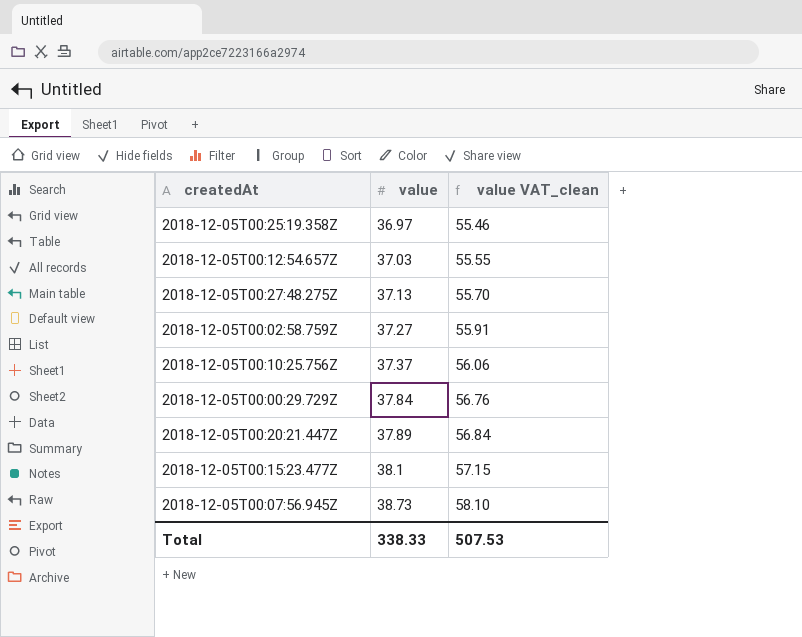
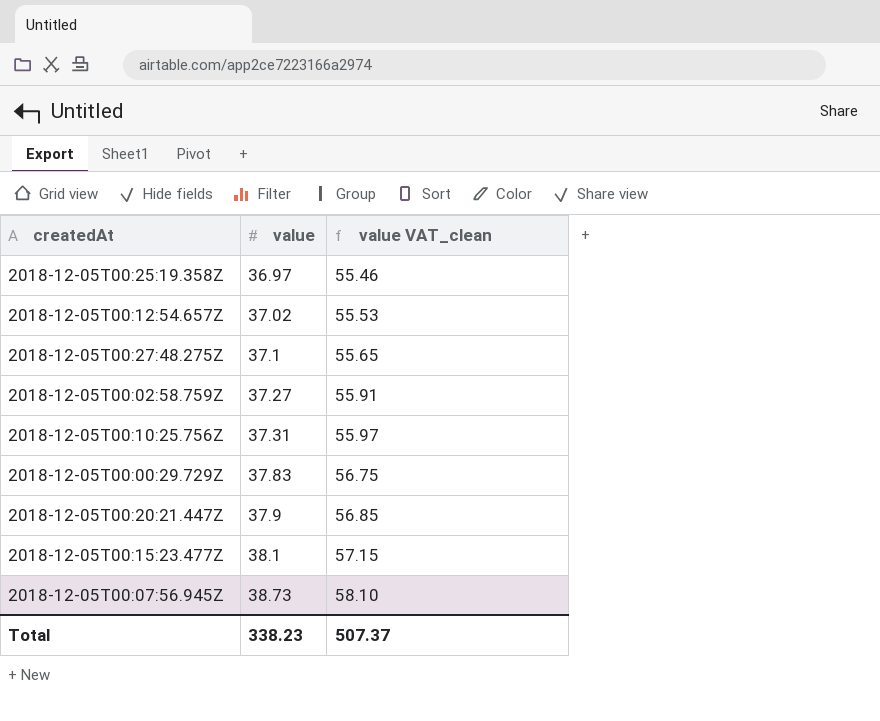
2018-12-05T00:12:54.657Z | value: 37.03 -> 37.02
2018-12-05T00:12:54.657Z | value VAT_clean: 55.55 -> 55.53
2018-12-05T00:27:48.275Z | value: 37.13 -> 37.1
2018-12-05T00:27:48.275Z | value VAT_clean: 55.70 -> 55.65
2018-12-05T00:10:25.756Z | value: 37.37 -> 37.31
2018-12-05T00:10:25.756Z | value VAT_clean: 56.06 -> 55.97
2018-12-05T00:00:29.729Z | value: 37.84 -> 37.83
2018-12-05T00:00:29.729Z | value VAT_clean: 56.76 -> 56.75
2018-12-05T00:20:21.447Z | value: 37.89 -> 37.9
2018-12-05T00:20:21.447Z | value VAT_clean: 56.84 -> 56.85
Total | value: 338.33 -> 338.23
Total | value VAT_clean: 507.53 -> 507.37

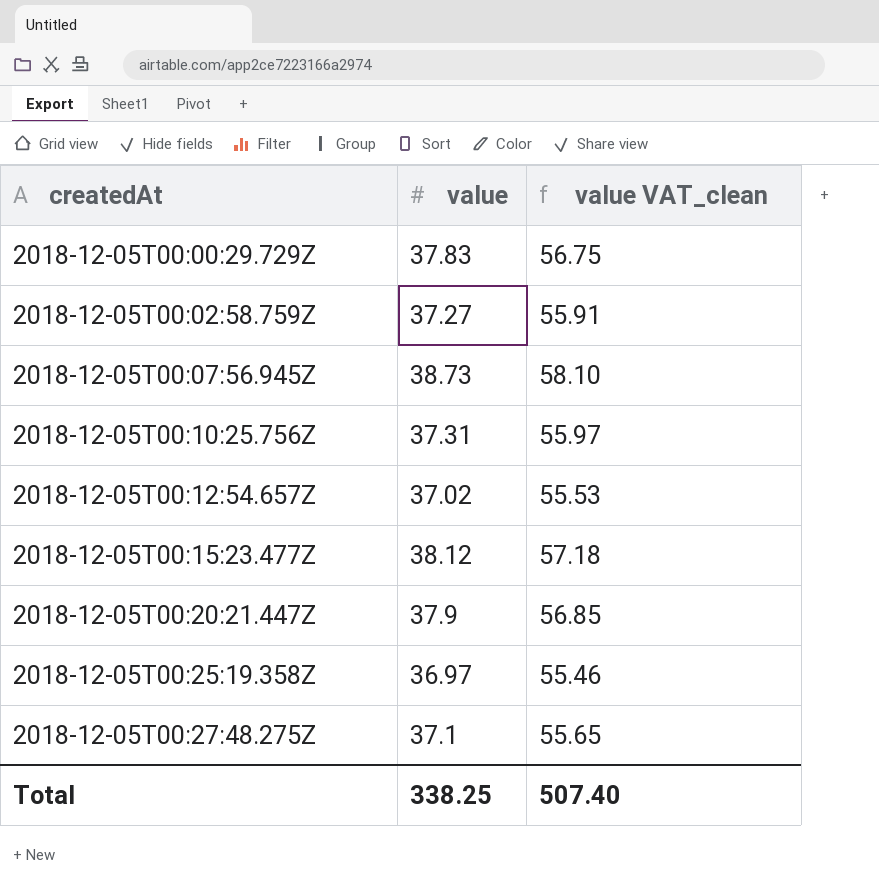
row order: value ascending -> createdAt ascending
2018-12-05T00:15:23.477Z | value: 38.1 -> 38.12
2018-12-05T00:15:23.477Z | value VAT_clean: 57.15 -> 57.18
Total | value: 338.23 -> 338.25
Total | value VAT_clean: 507.37 -> 507.40

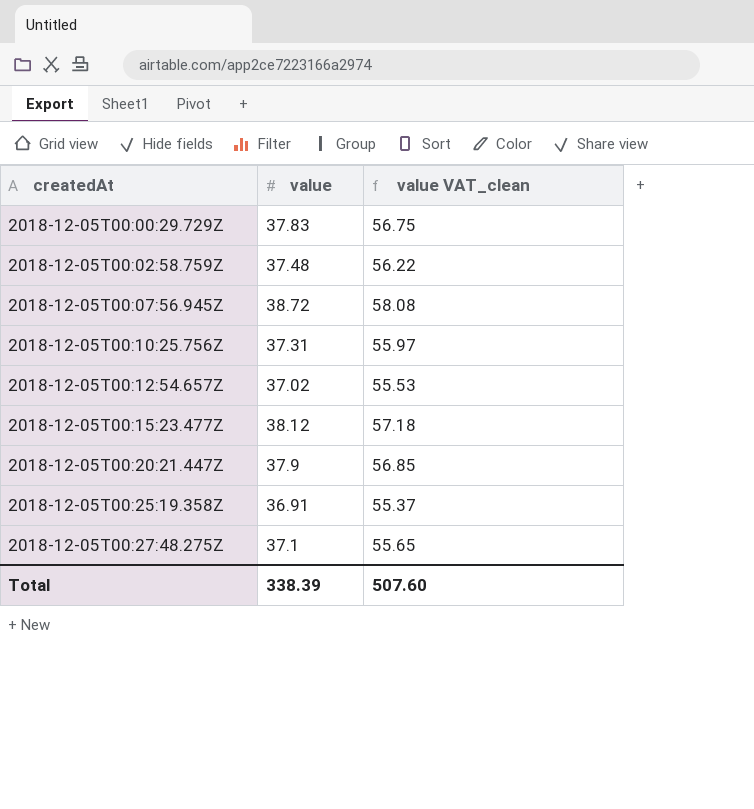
2018-12-05T00:02:58.759Z | value: 37.27 -> 37.48
2018-12-05T00:02:58.759Z | value VAT_clean: 55.91 -> 56.22
2018-12-05T00:07:56.945Z | value: 38.73 -> 38.72
2018-12-05T00:07:56.945Z | value VAT_clean: 58.10 -> 58.08
2018-12-05T00:25:19.358Z | value: 36.97 -> 36.91
2018-12-05T00:25:19.358Z | value VAT_clean: 55.46 -> 55.37
Total | value: 338.25 -> 338.39
Total | value VAT_clean: 507.40 -> 507.60

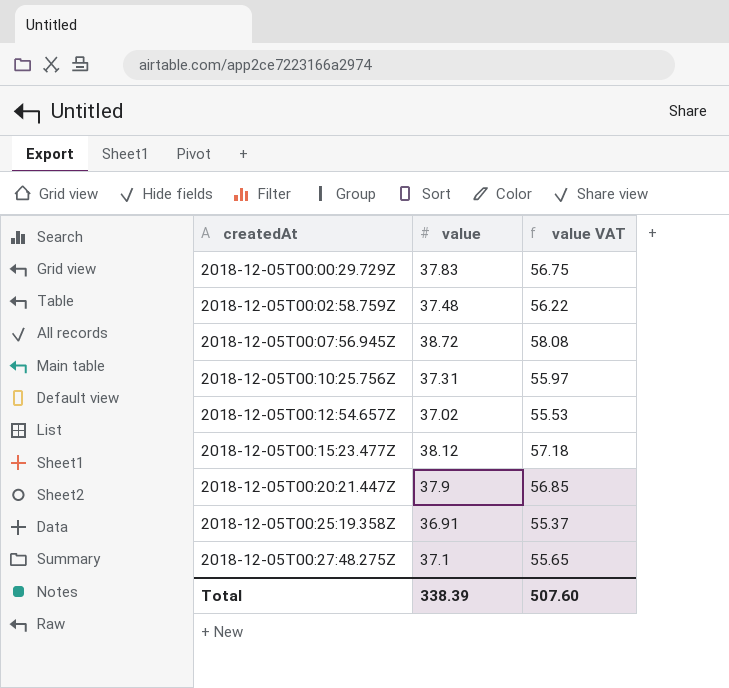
column name: value VAT_clean -> value VAT

